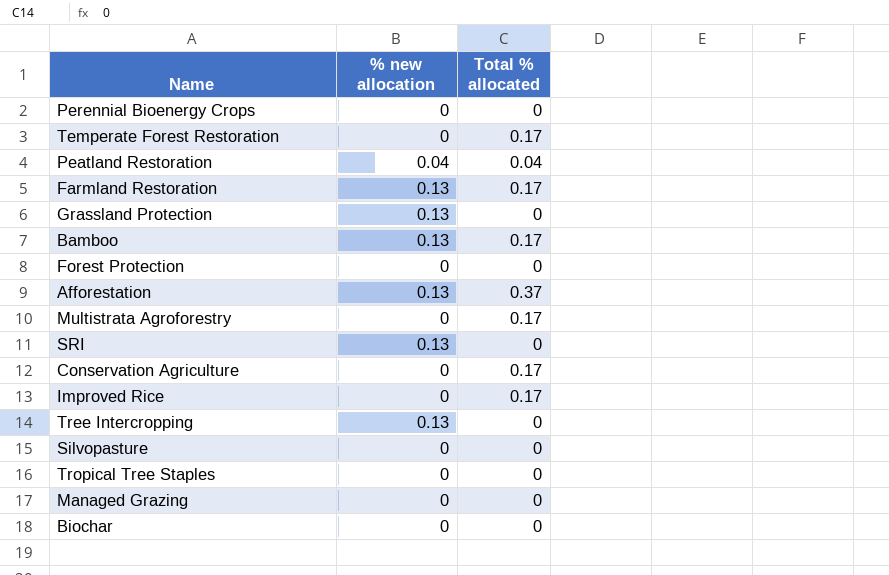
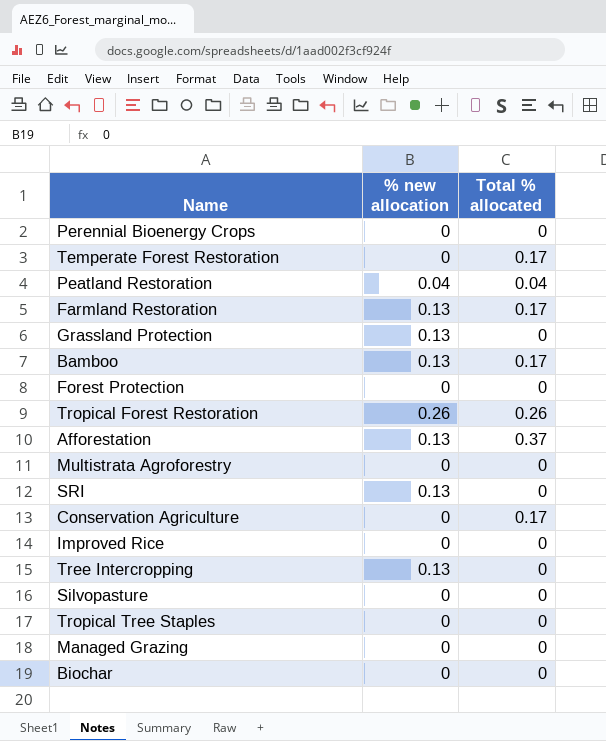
row Tropical Forest Restoration: none -> 0.26 | 0.26
Multistrata Agroforestry | Total % allocated: 0.17 -> 0
Improved Rice | Total % allocated: 0.17 -> 0

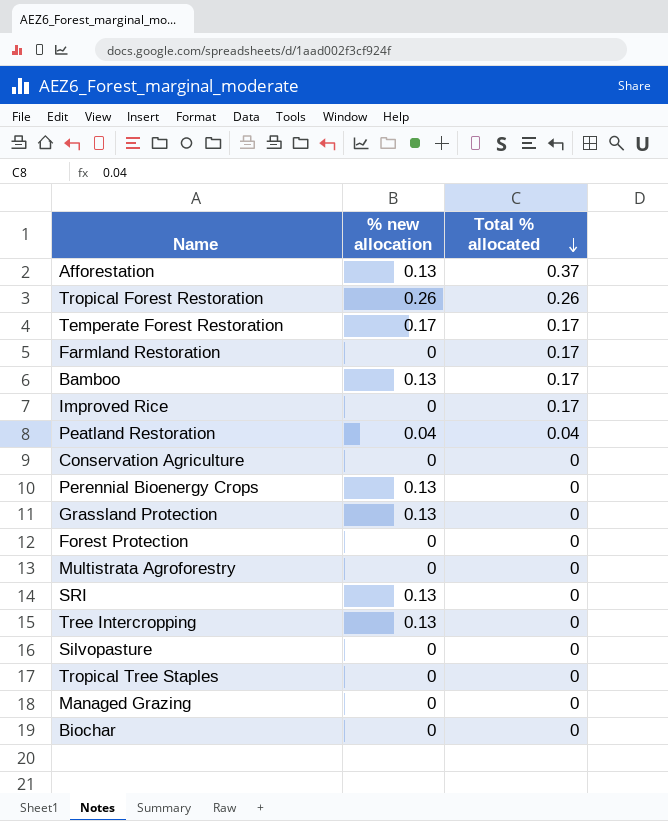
row order: none -> Total % allocated descending
Temperate Forest Restoration | % new allocation: 0 -> 0.17
Farmland Restoration | % new allocation: 0.13 -> 0
Improved Rice | Total % allocated: 0 -> 0.17
Conservation Agriculture | Total % allocated: 0.17 -> 0
Perennial Bioenergy Crops | % new allocation: 0 -> 0.13

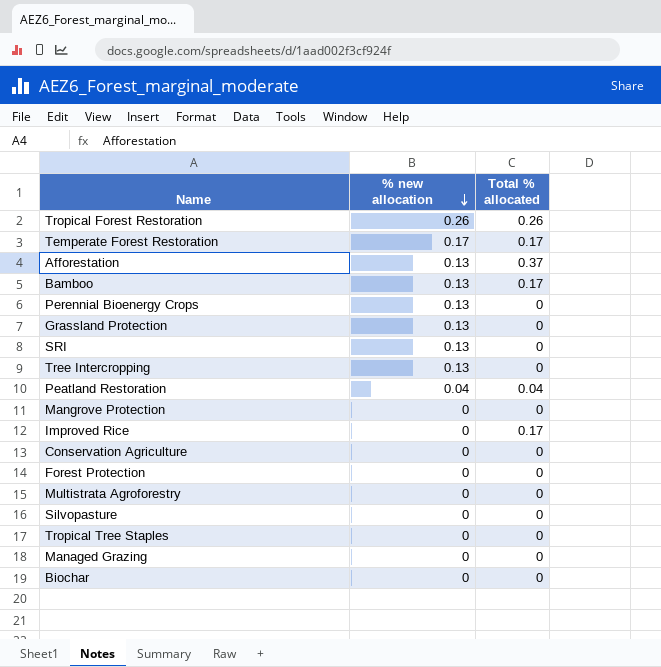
row order: Total % allocated descending -> % new allocation descending
row Farmland Restoration: 0 | 0.17 -> none
row Mangrove Protection: none -> 0 | 0

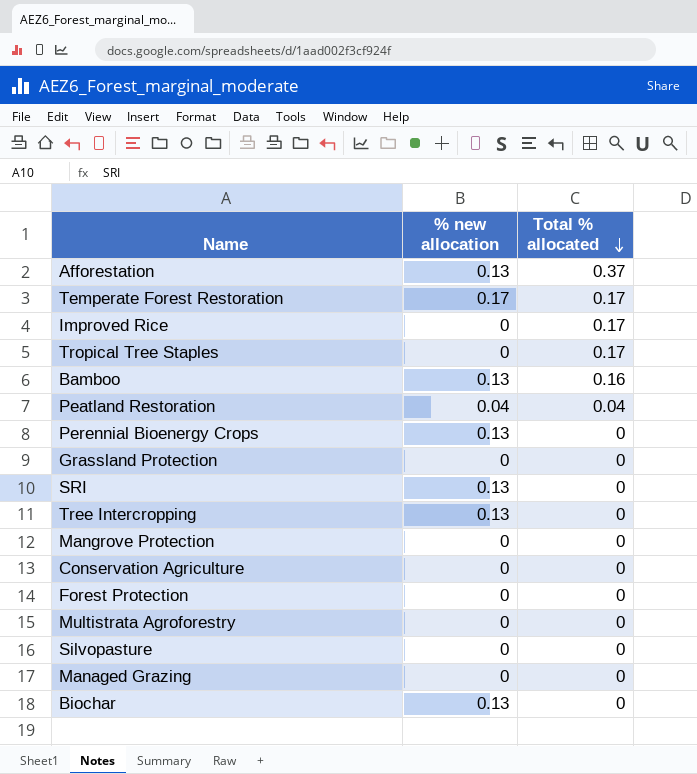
row order: % new allocation descending -> Total % allocated descending
row Tropical Forest Restoration: 0.26 | 0.26 -> none
Tropical Tree Staples | Total % allocated: 0 -> 0.17
Bamboo | Total % allocated: 0.17 -> 0.16
Grassland Protection | % new allocation: 0.13 -> 0
Biochar | % new allocation: 0 -> 0.13

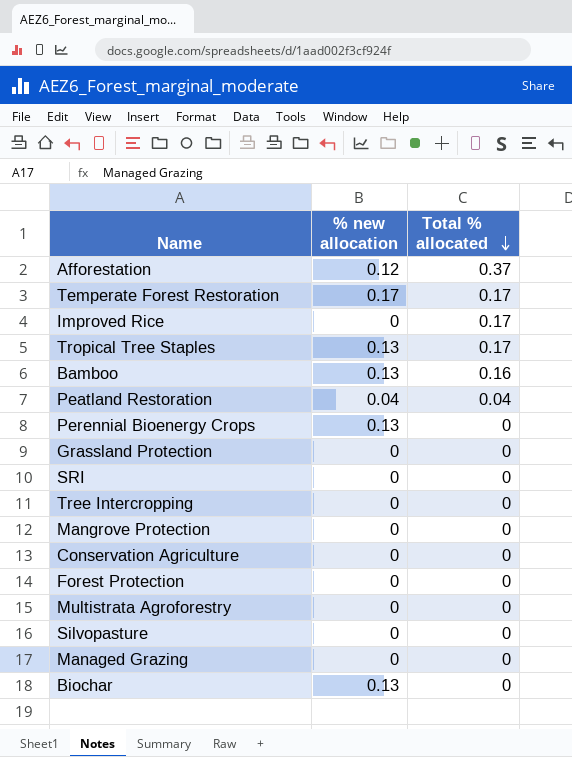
Afforestation | % new allocation: 0.13 -> 0.12
Tropical Tree Staples | % new allocation: 0 -> 0.13
SRI | % new allocation: 0.13 -> 0
Tree Intercropping | % new allocation: 0.13 -> 0

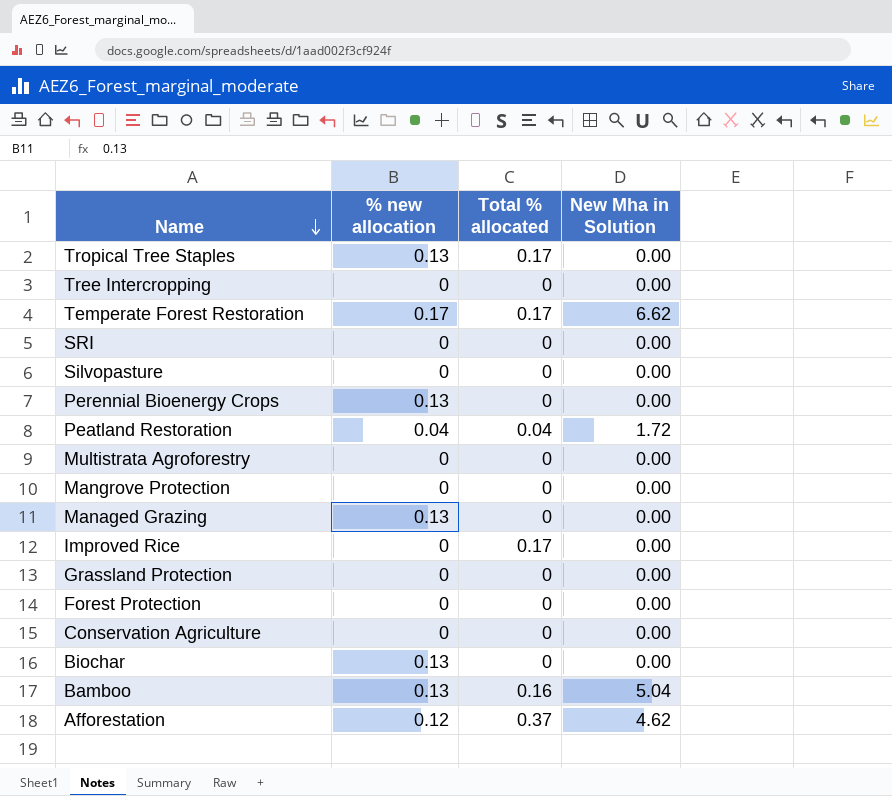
row order: Total % allocated descending -> Name descending
column New Mha in Solution | position: none -> 4
Managed Grazing | % new allocation: 0 -> 0.13

